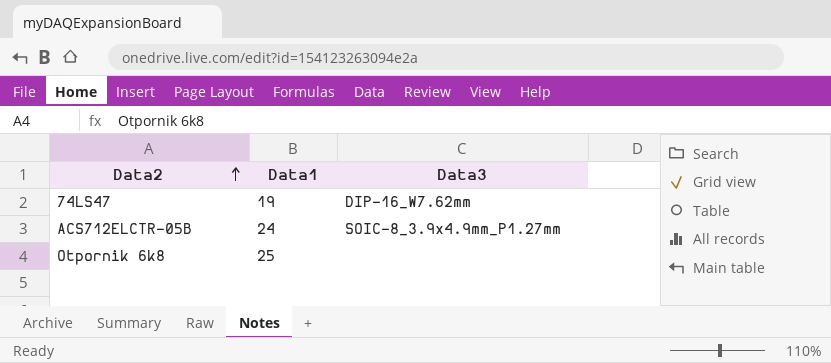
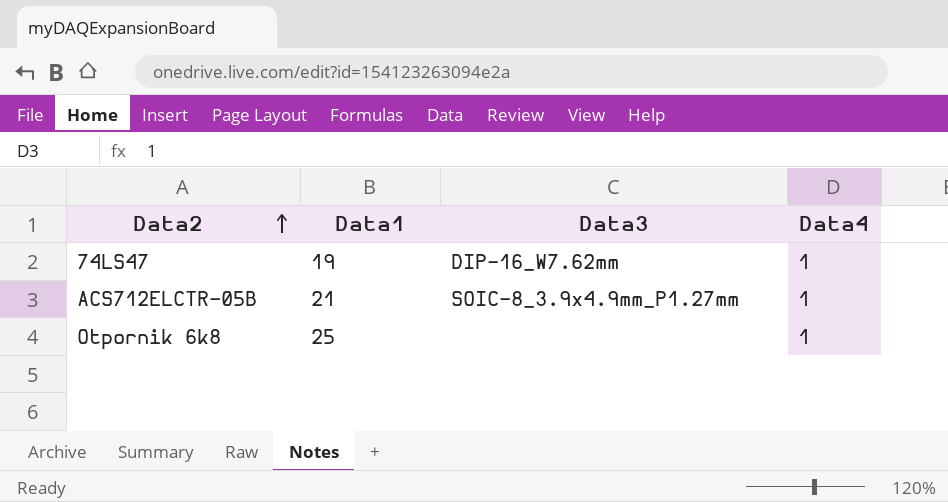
column Data4 | position: none -> 4
ACS712ELCTR-05B | Data1: 24 -> 21

